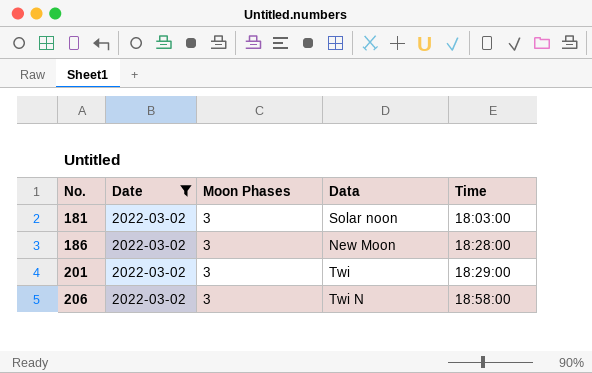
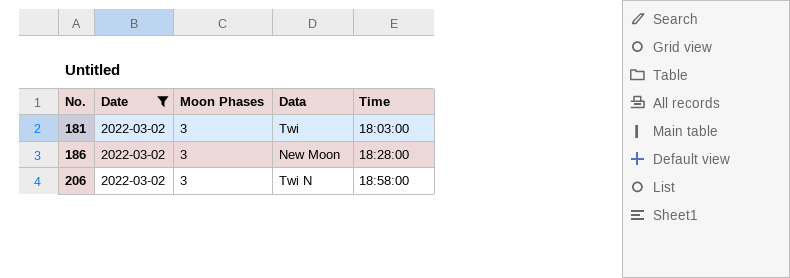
row 201: 2022-03-02 | 3 | Twi | 18:29:00 -> none
181 | Data: Solar noon -> Twi

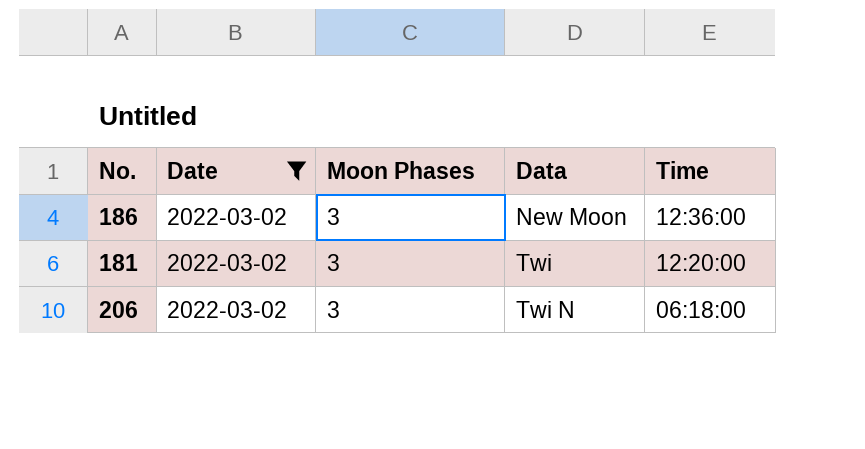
row order: No. ascending -> Data ascending
186 | Time: 18:28:00 -> 12:36:00
181 | Time: 18:03:00 -> 12:20:00
206 | Time: 18:58:00 -> 06:18:00

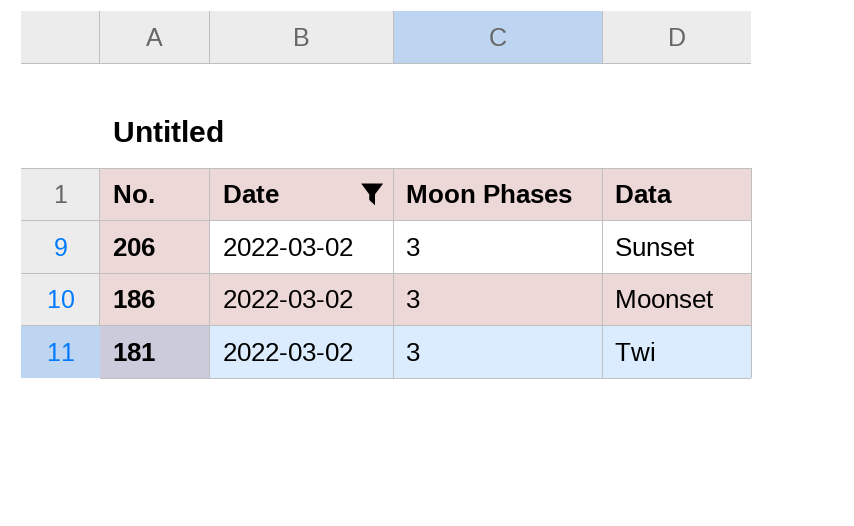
row order: Data ascending -> No. descending
column Time | position: 5 -> none
206 | Data: Twi N -> Sunset
186 | Data: New Moon -> Moonset

